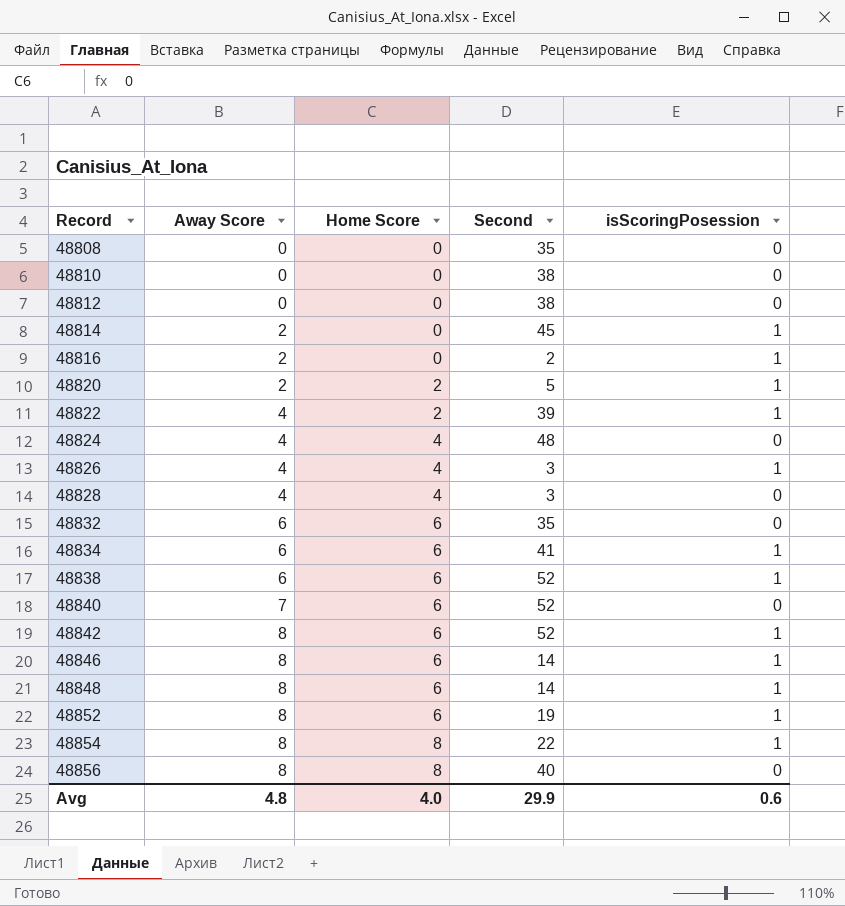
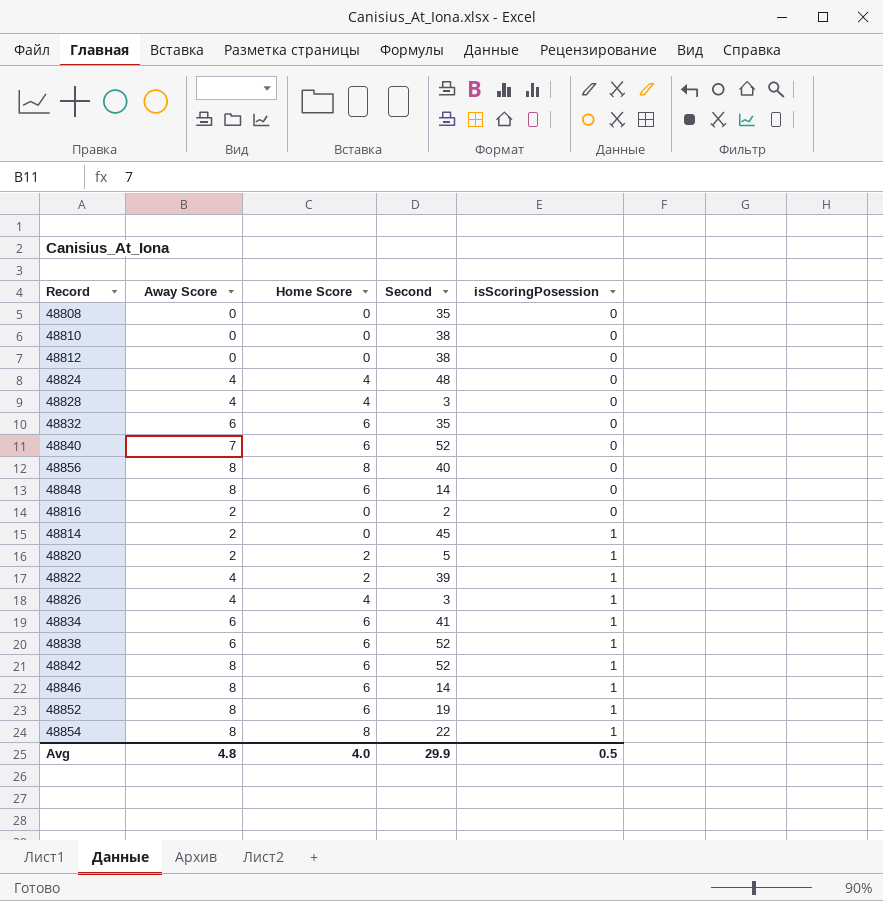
row order: Record ascending -> isScoringPosession ascending
48848 | isScoringPosession: 1 -> 0
48816 | isScoringPosession: 1 -> 0
Avg | isScoringPosession: 0.6 -> 0.5

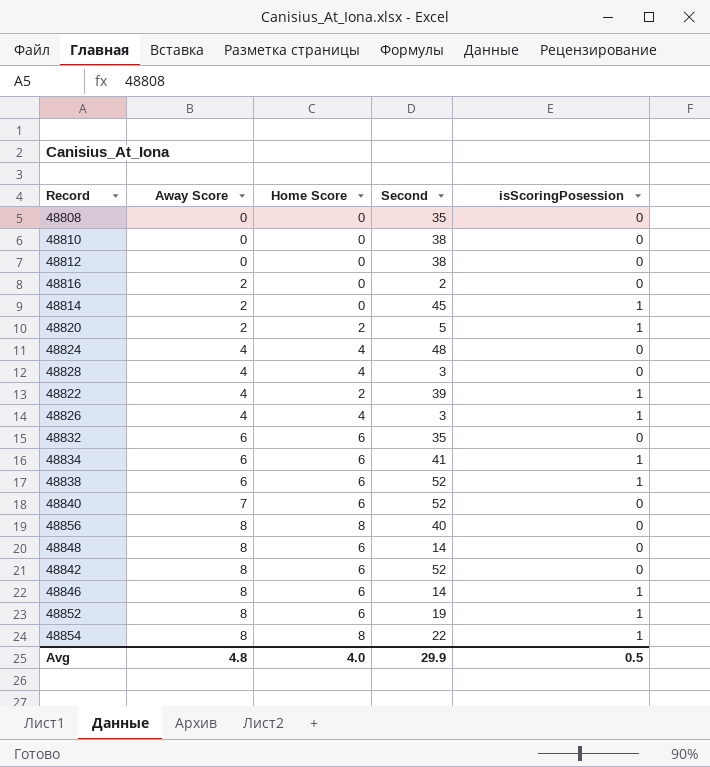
row order: isScoringPosession ascending -> Away Score ascending
48842 | isScoringPosession: 1 -> 0

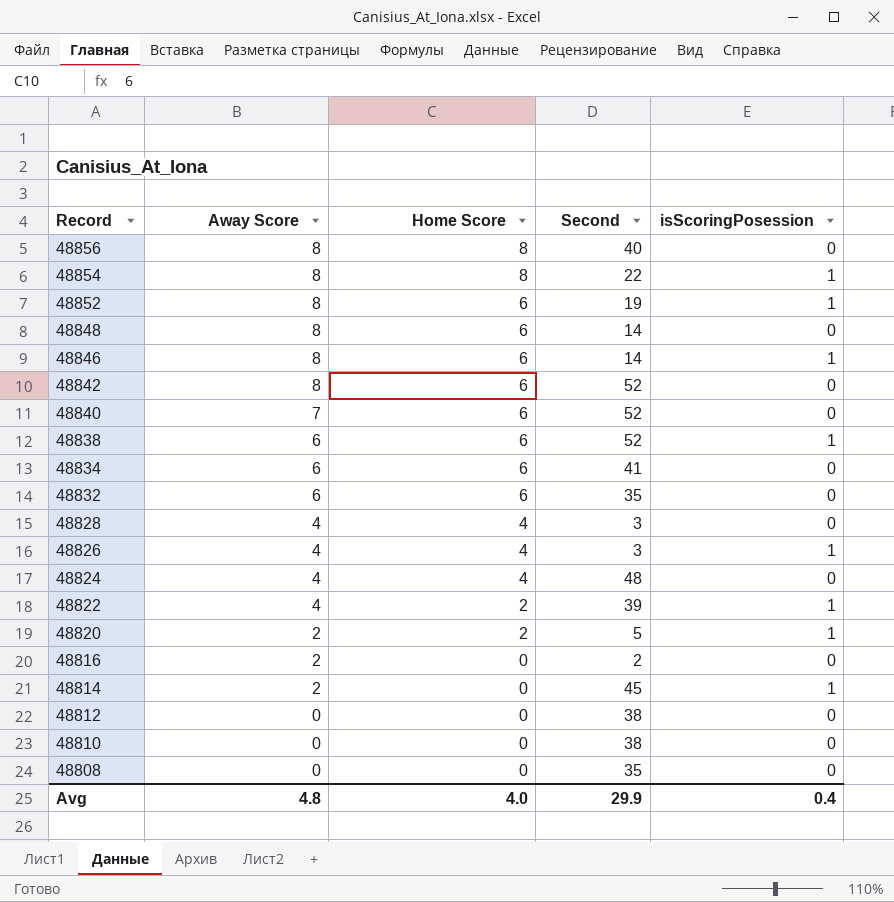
row order: Away Score ascending -> Record descending
48834 | isScoringPosession: 1 -> 0
Avg | isScoringPosession: 0.5 -> 0.4

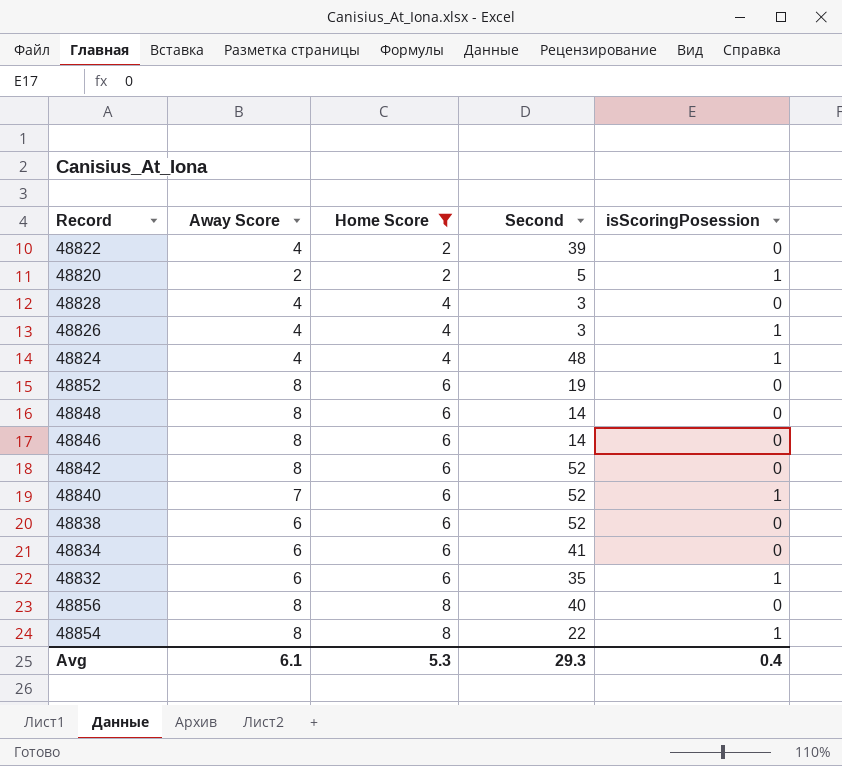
filter: none -> Home Score != 0
row order: Record descending -> Home Score ascending
48822 | isScoringPosession: 1 -> 0
48824 | isScoringPosession: 0 -> 1
48852 | isScoringPosession: 1 -> 0
48846 | isScoringPosession: 1 -> 0
48840 | isScoringPosession: 0 -> 1
48838 | isScoringPosession: 1 -> 0
48832 | isScoringPosession: 0 -> 1
Avg | Away Score: 4.8 -> 6.1
Avg | Home Score: 4.0 -> 5.3
Avg | Second: 29.9 -> 29.3

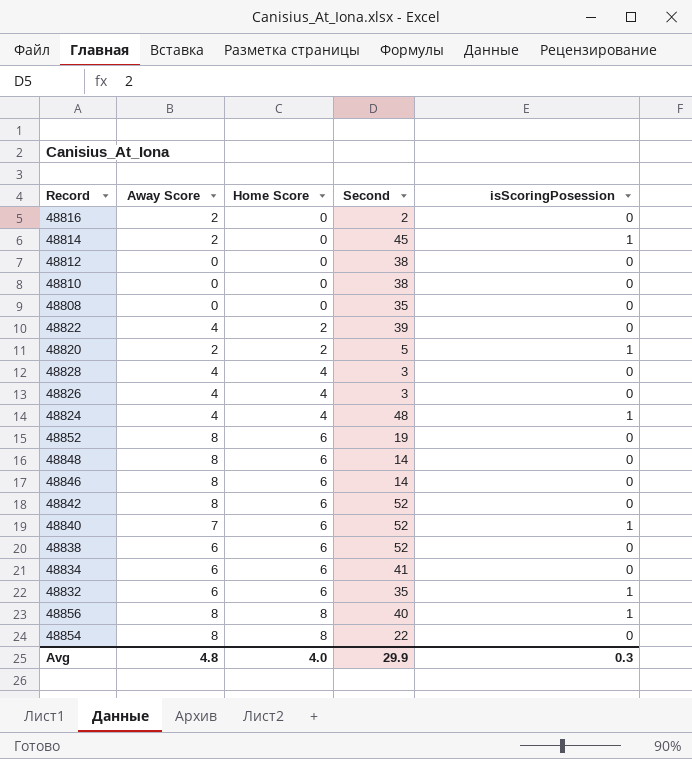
filter: Home Score != 0 -> none
48826 | isScoringPosession: 1 -> 0
48856 | isScoringPosession: 0 -> 1
48854 | isScoringPosession: 1 -> 0
Avg | Away Score: 6.1 -> 4.8
Avg | Home Score: 5.3 -> 4.0
Avg | Second: 29.3 -> 29.9
Avg | isScoringPosession: 0.4 -> 0.3

